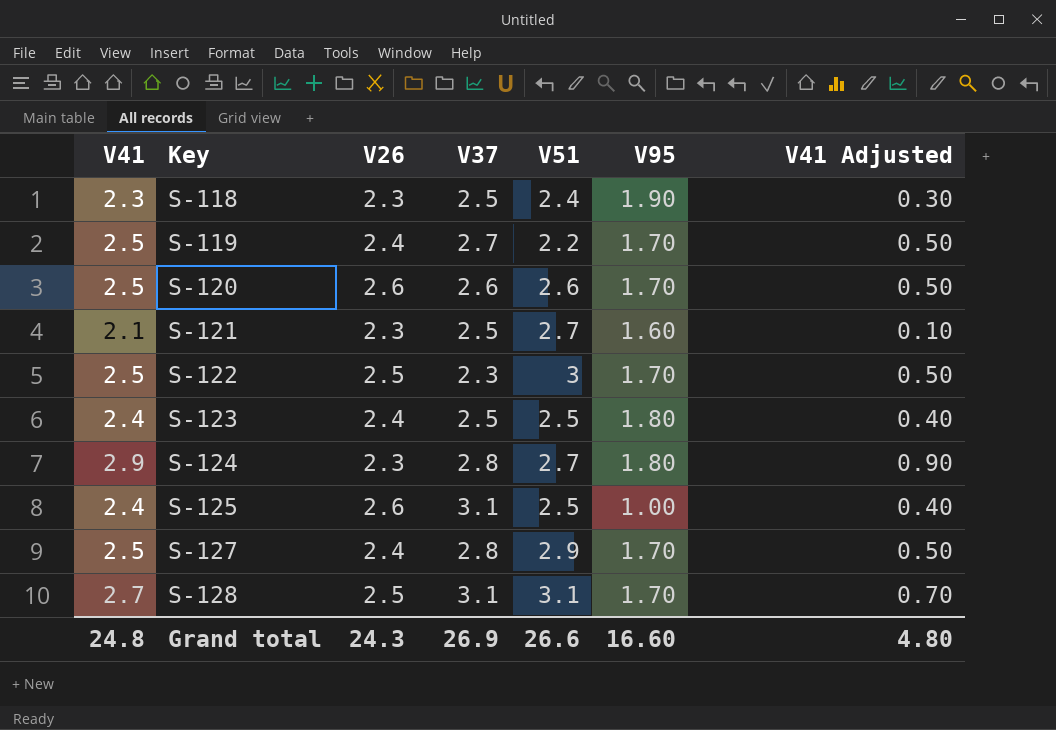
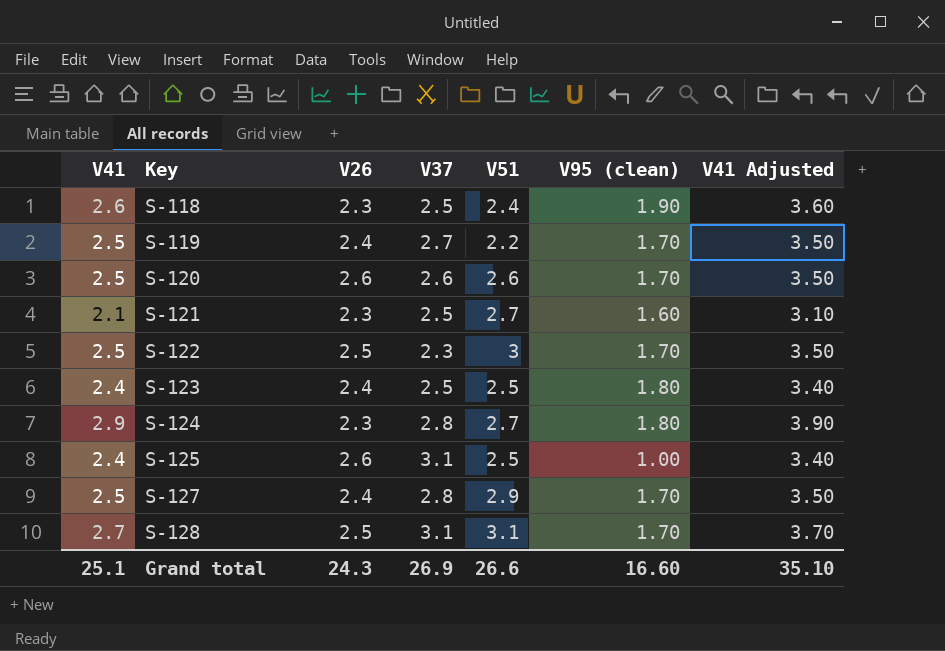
column name: V95 -> V95 (clean)
column V41 Adjusted | formula: [V41] - 2 -> [V41] + 1
S-118 | V41: 2.3 -> 2.6
Grand total | V41: 24.8 -> 25.1
Grand total | V41 Adjusted: 4.80 -> 35.10

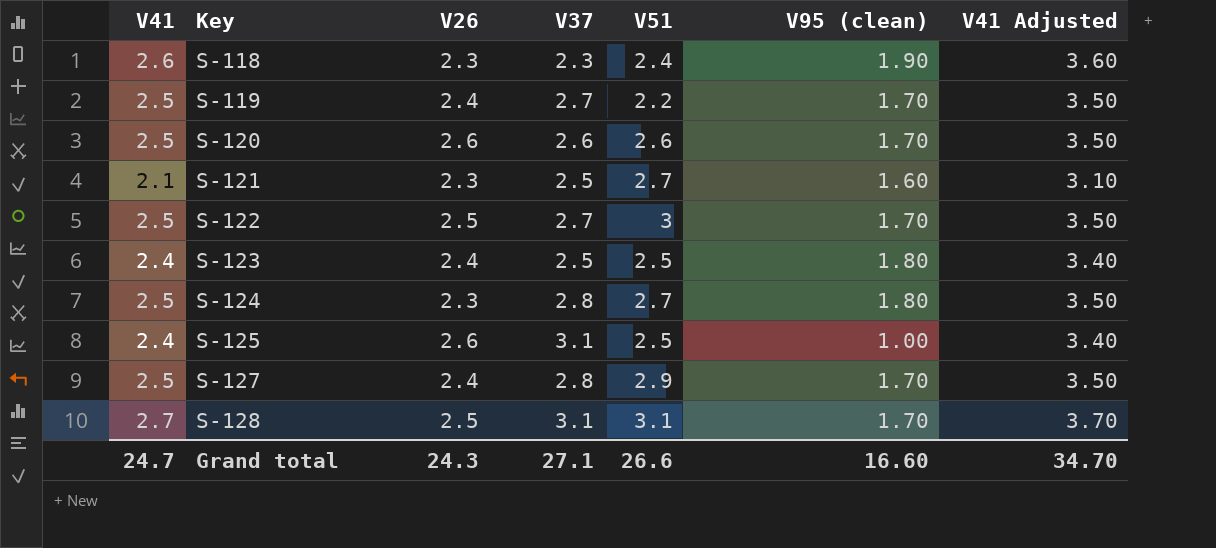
S-118 | V37: 2.5 -> 2.3
S-122 | V37: 2.3 -> 2.7
S-124 | V41: 2.9 -> 2.5
S-124 | V41 Adjusted: 3.90 -> 3.50
Grand total | V41: 25.1 -> 24.7
Grand total | V37: 26.9 -> 27.1
Grand total | V41 Adjusted: 35.10 -> 34.70

